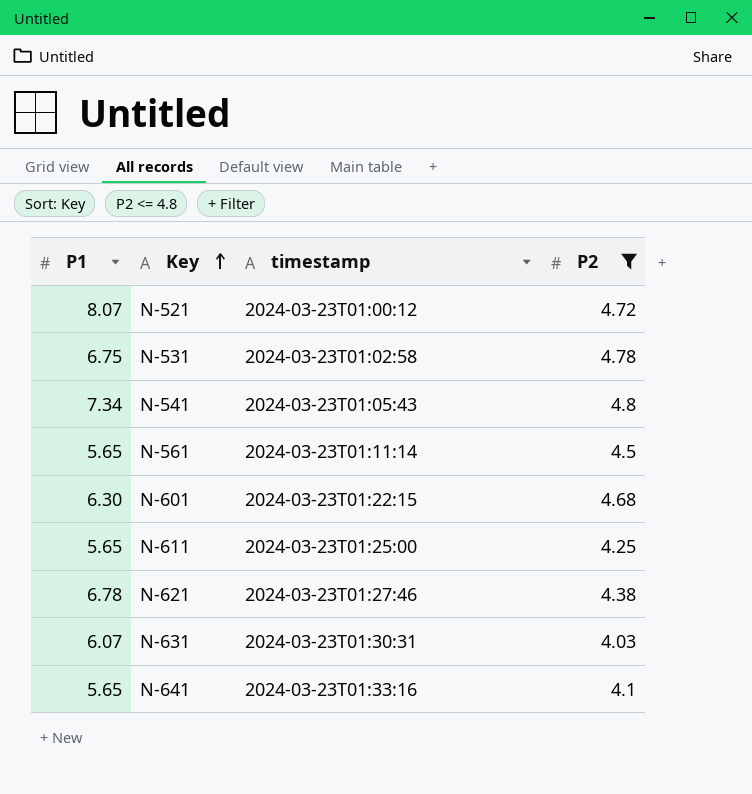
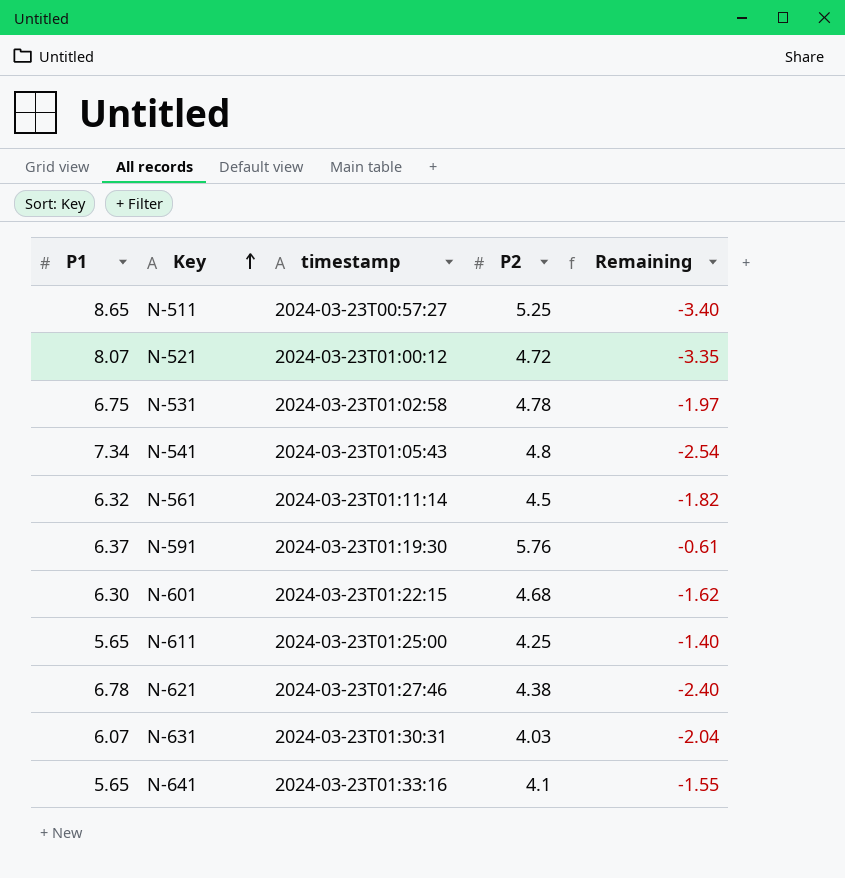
filter: P2 <= 4.8 -> none
column Remaining | formula: none -> [P2] - [P1]
N-561 | P1: 5.65 -> 6.32

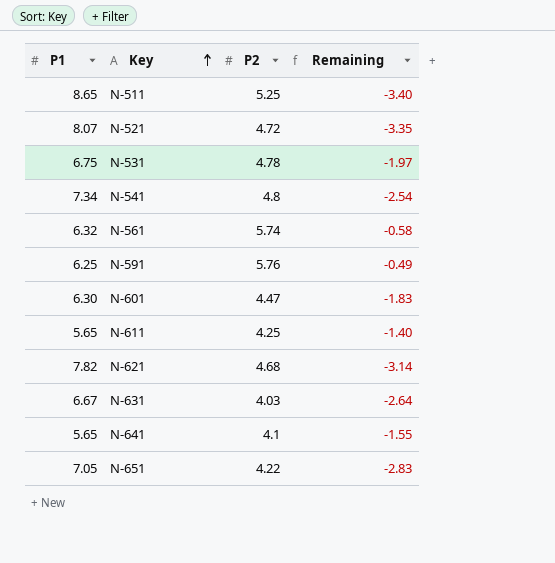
column timestamp | position: 3 -> none
N-561 | P2: 4.5 -> 5.74
N-561 | Remaining: -1.82 -> -0.58
N-591 | P1: 6.37 -> 6.25
N-591 | Remaining: -0.61 -> -0.49
N-601 | P2: 4.68 -> 4.47
N-601 | Remaining: -1.62 -> -1.83
N-621 | P1: 6.78 -> 7.82
N-621 | P2: 4.38 -> 4.68
N-621 | Remaining: -2.40 -> -3.14
N-631 | P1: 6.07 -> 6.67
N-631 | Remaining: -2.04 -> -2.64
row N-651: none -> 7.05 | 4.22 | -2.83

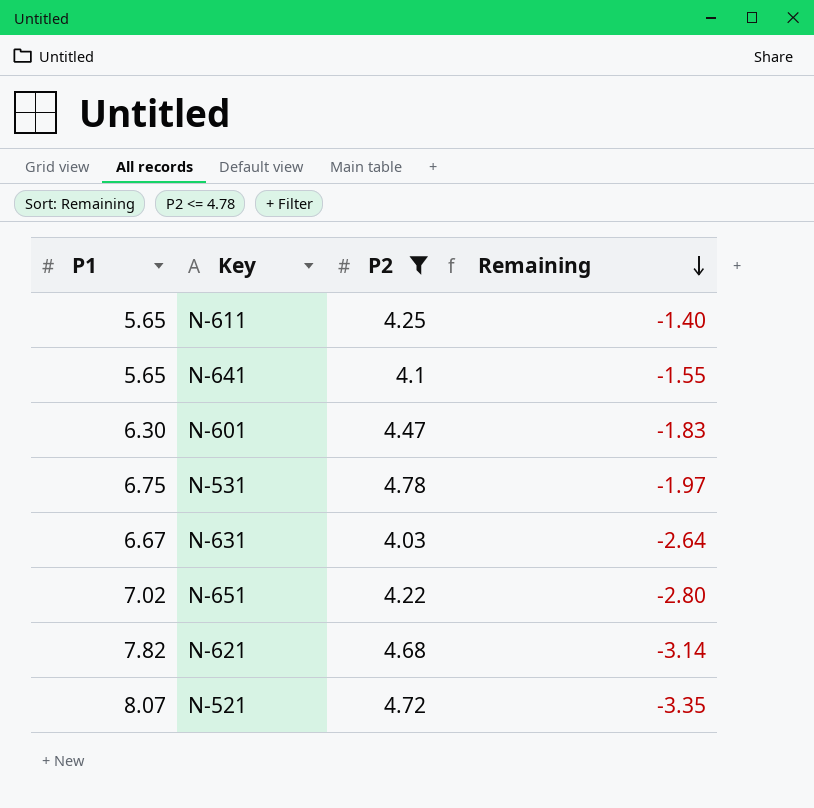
filter: none -> P2 <= 4.78
row order: Key ascending -> Remaining descending
N-651 | P1: 7.05 -> 7.02
N-651 | Remaining: -2.83 -> -2.80

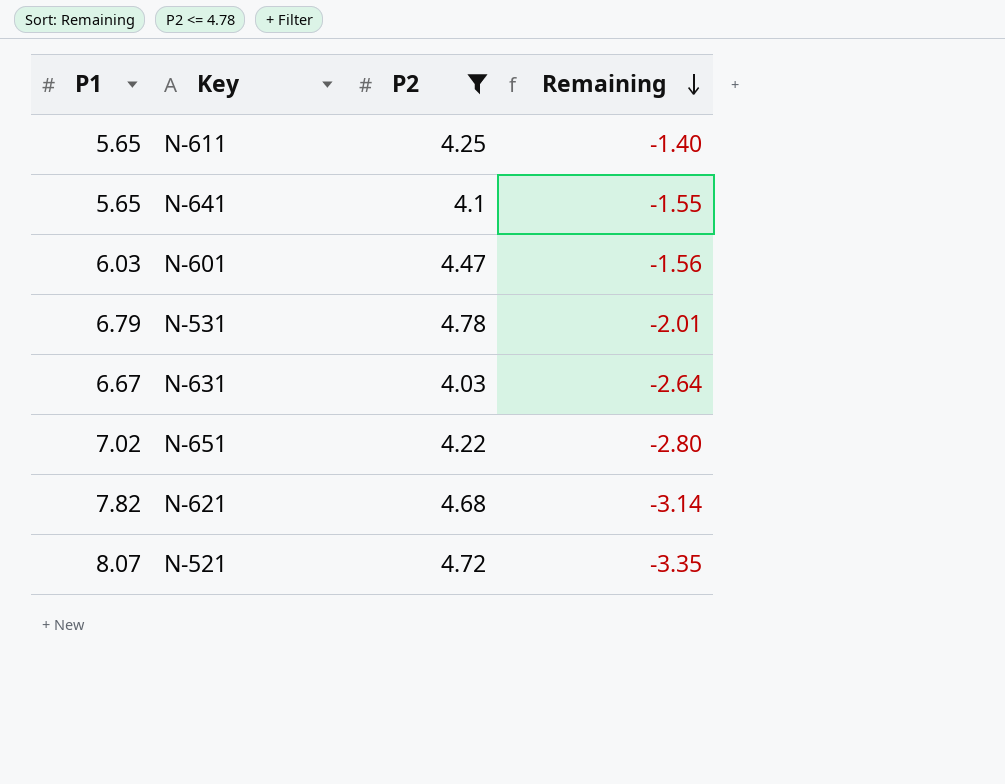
N-601 | P1: 6.30 -> 6.03
N-601 | Remaining: -1.83 -> -1.56
N-531 | P1: 6.75 -> 6.79
N-531 | Remaining: -1.97 -> -2.01

